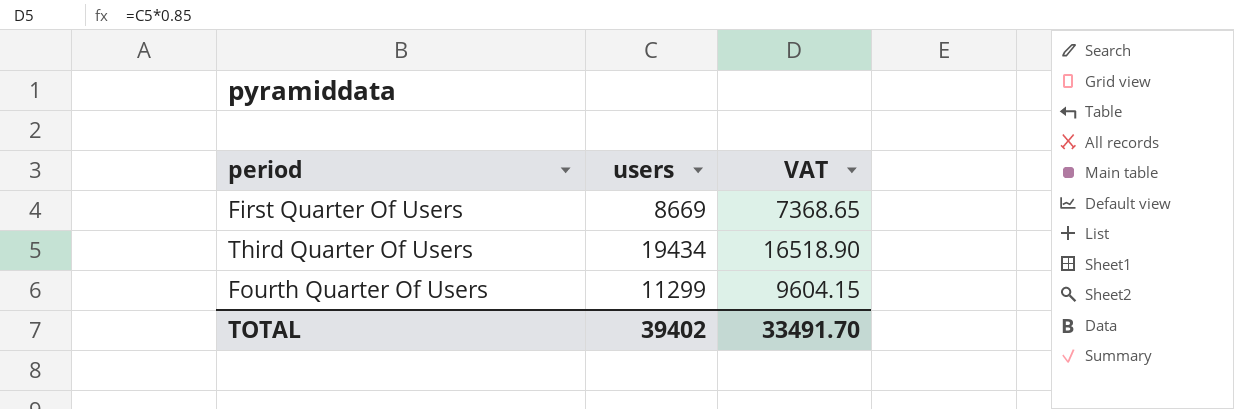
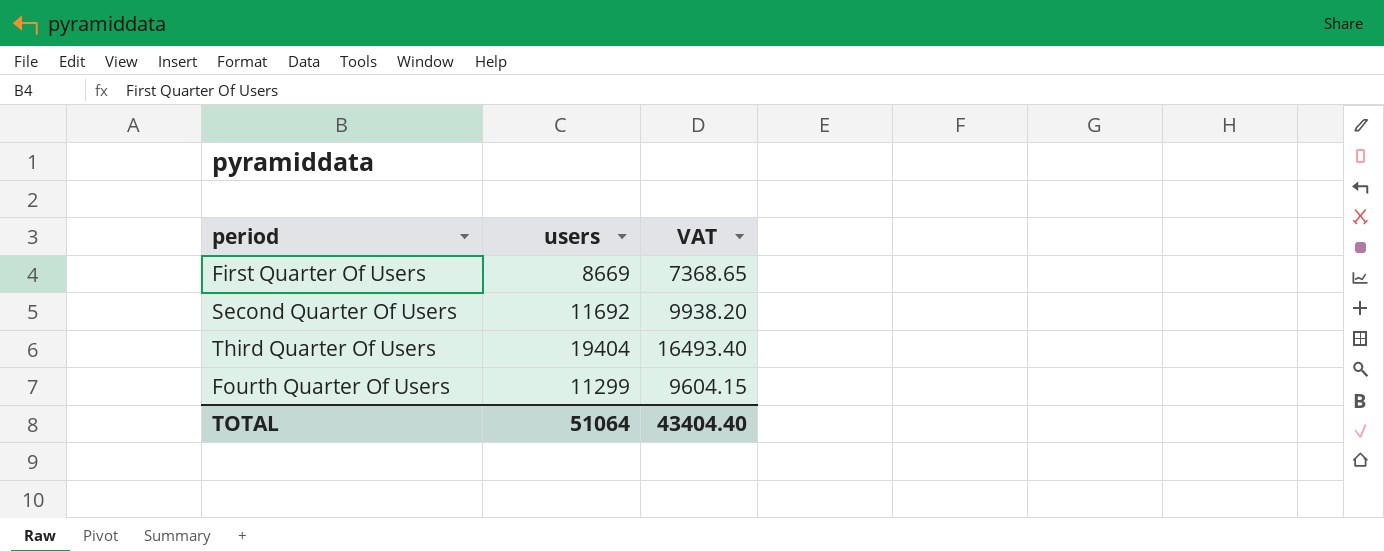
row Second Quarter Of Users: none -> 11692 | 9938.20
Third Quarter Of Users | users: 19434 -> 19404
Third Quarter Of Users | VAT: 16518.90 -> 16493.40
TOTAL | users: 39402 -> 51064
TOTAL | VAT: 33491.70 -> 43404.40

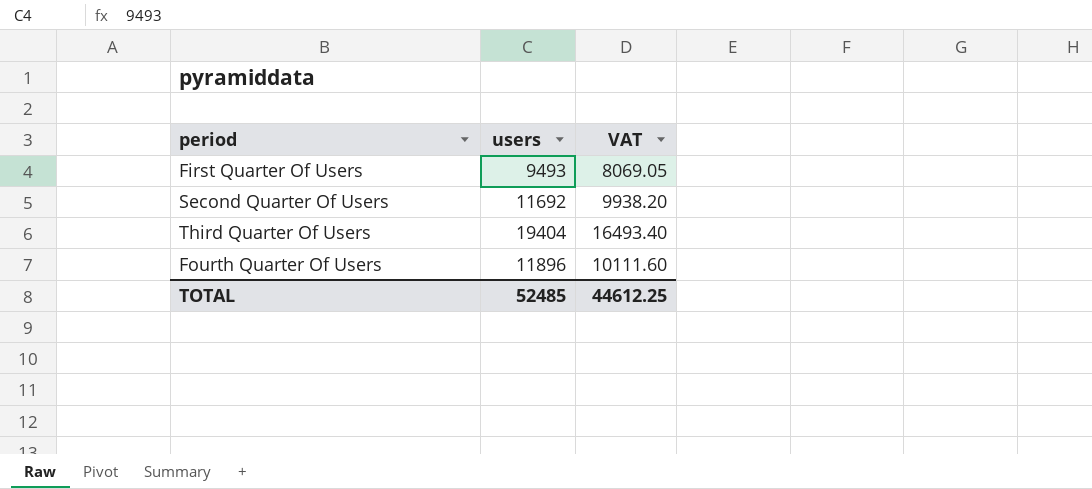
First Quarter Of Users | users: 8669 -> 9493
First Quarter Of Users | VAT: 7368.65 -> 8069.05
Fourth Quarter Of Users | users: 11299 -> 11896
Fourth Quarter Of Users | VAT: 9604.15 -> 10111.60
TOTAL | users: 51064 -> 52485
TOTAL | VAT: 43404.40 -> 44612.25

